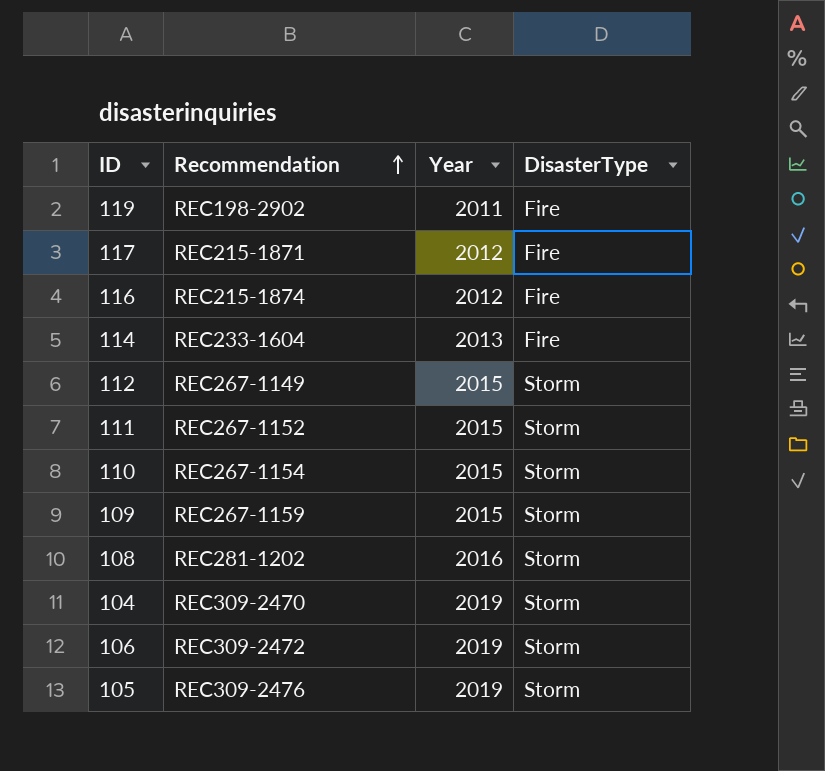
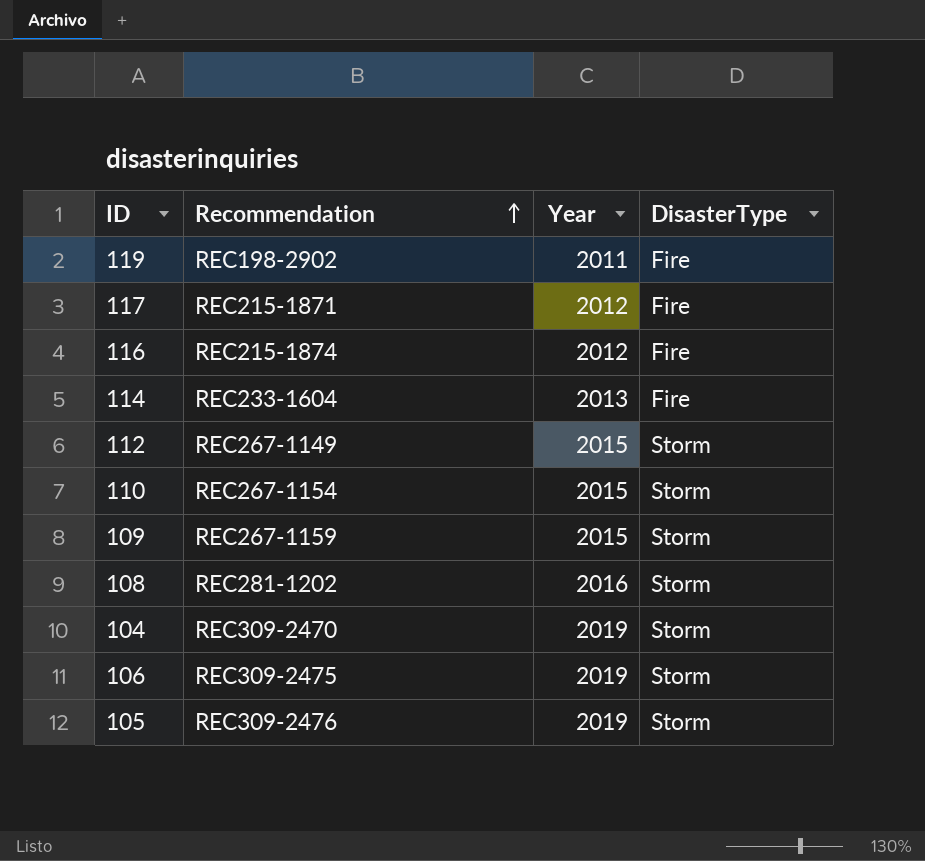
row 111: REC267-1152 | 2015 | Storm -> none
106 | Recommendation: REC309-2472 -> REC309-2475

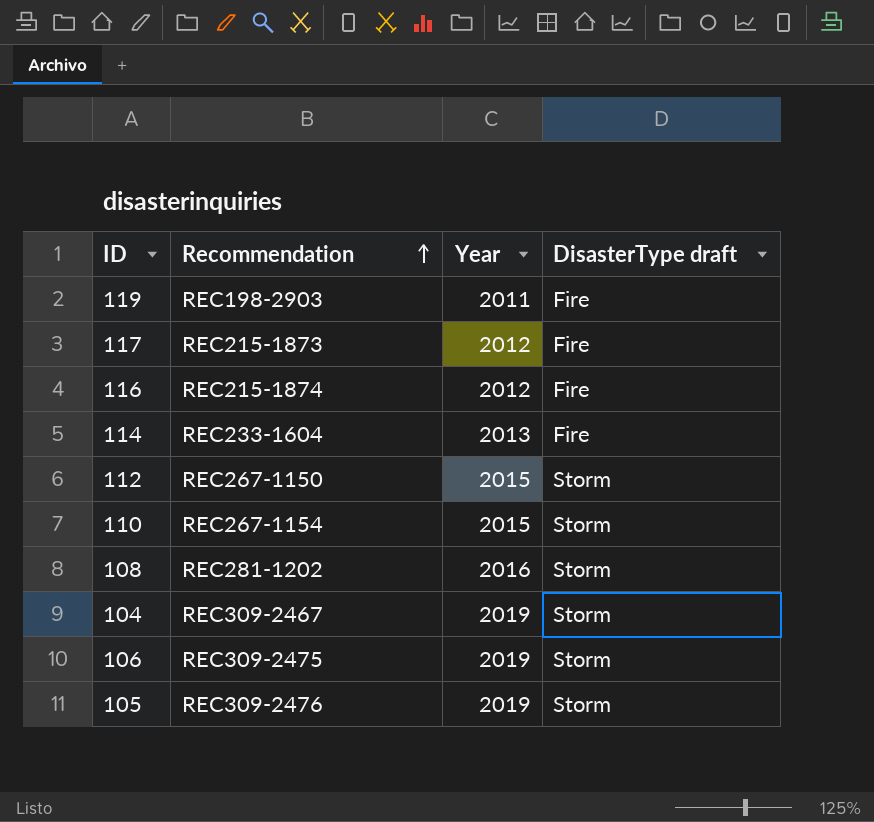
column name: DisasterType -> DisasterType draft
row 109: REC267-1159 | 2015 | Storm -> none
119 | Recommendation: REC198-2902 -> REC198-2903
117 | Recommendation: REC215-1871 -> REC215-1873
112 | Recommendation: REC267-1149 -> REC267-1150
104 | Recommendation: REC309-2470 -> REC309-2467

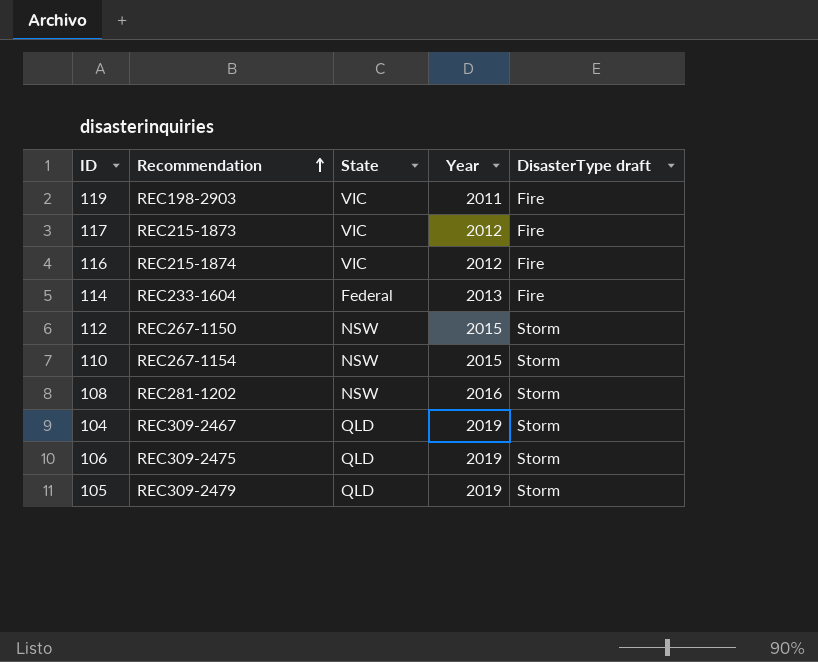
column State | position: none -> 3
105 | Recommendation: REC309-2476 -> REC309-2479

